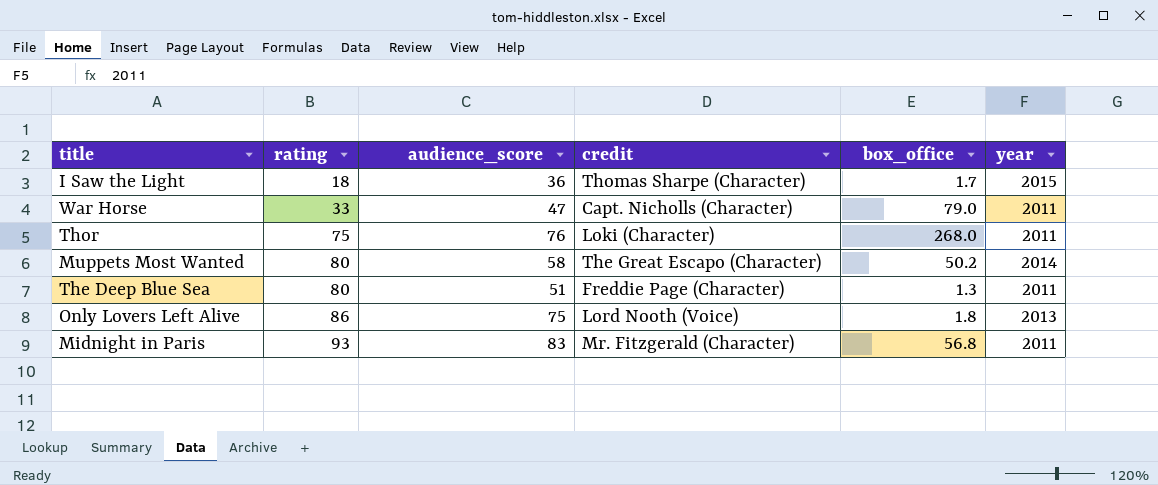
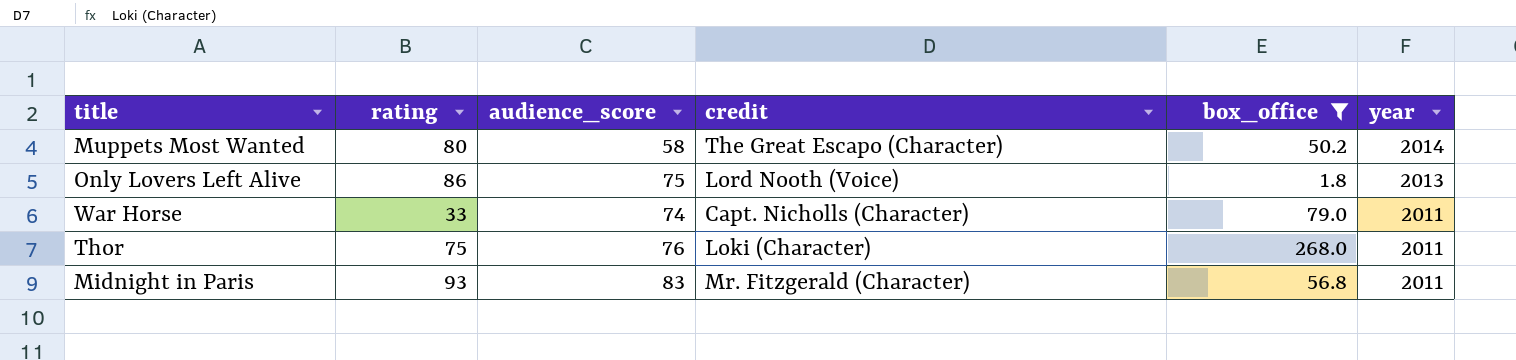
filter: none -> box_office >= 1.8
row order: rating ascending -> year descending
War Horse | audience_score: 47 -> 74

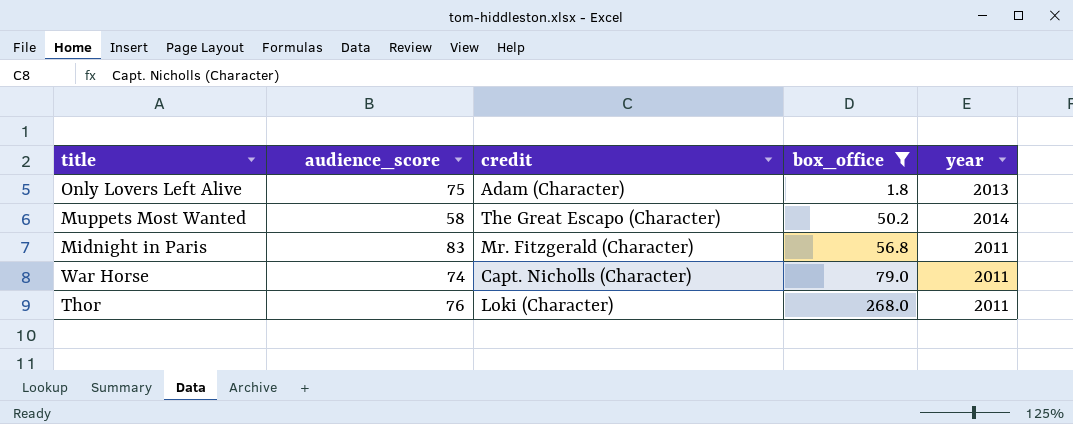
row order: year descending -> box_office ascending
column rating | position: 2 -> none
Only Lovers Left Alive | credit: Lord Nooth (Voice) -> Adam (Character)

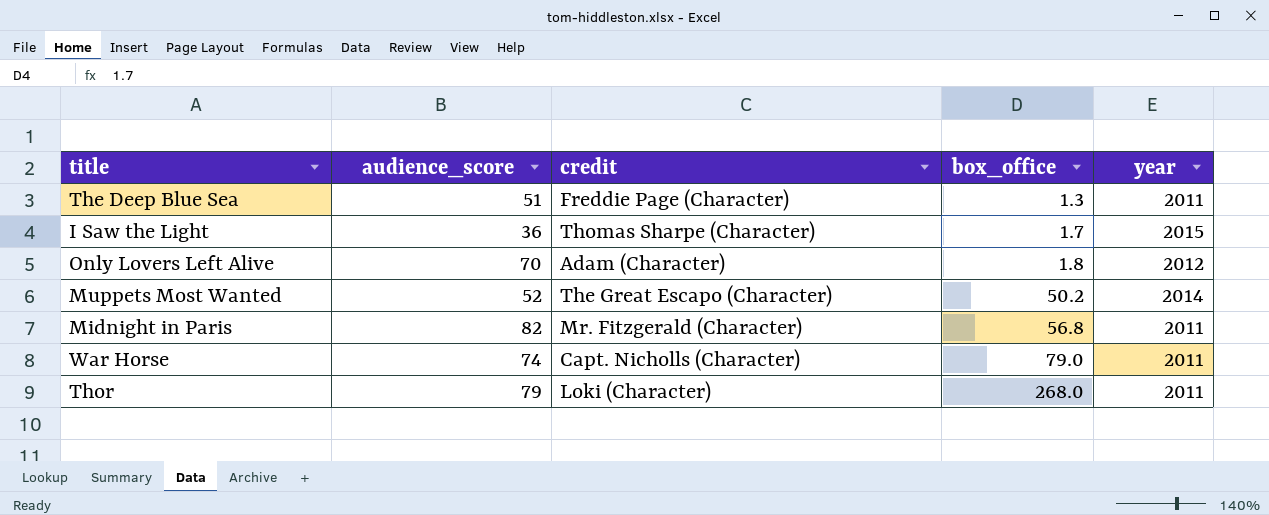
filter: box_office >= 1.8 -> none
Only Lovers Left Alive | audience_score: 75 -> 70
Only Lovers Left Alive | year: 2013 -> 2012
Muppets Most Wanted | audience_score: 58 -> 52
Midnight in Paris | audience_score: 83 -> 82
Thor | audience_score: 76 -> 79

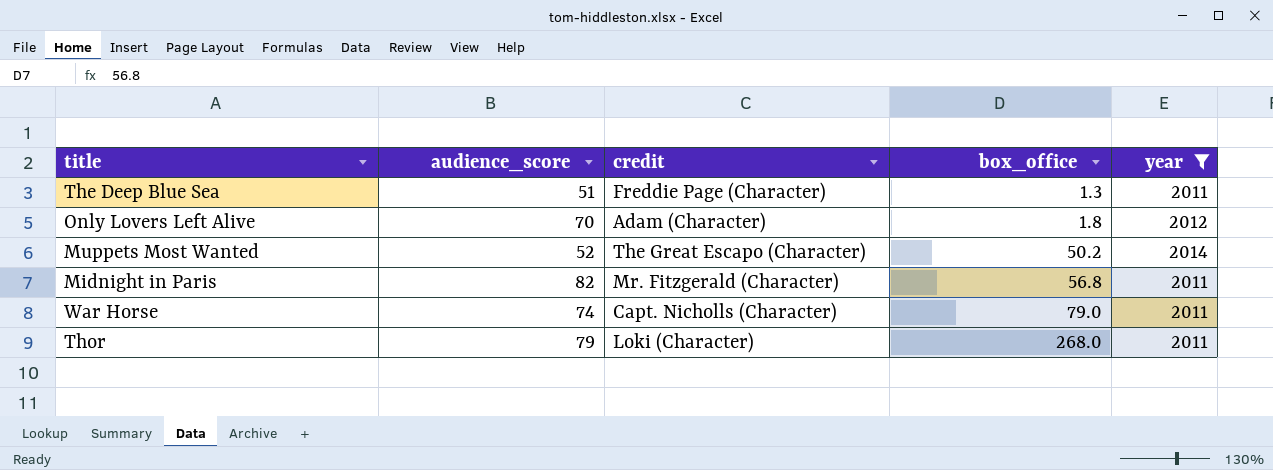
filter: none -> year != 2015

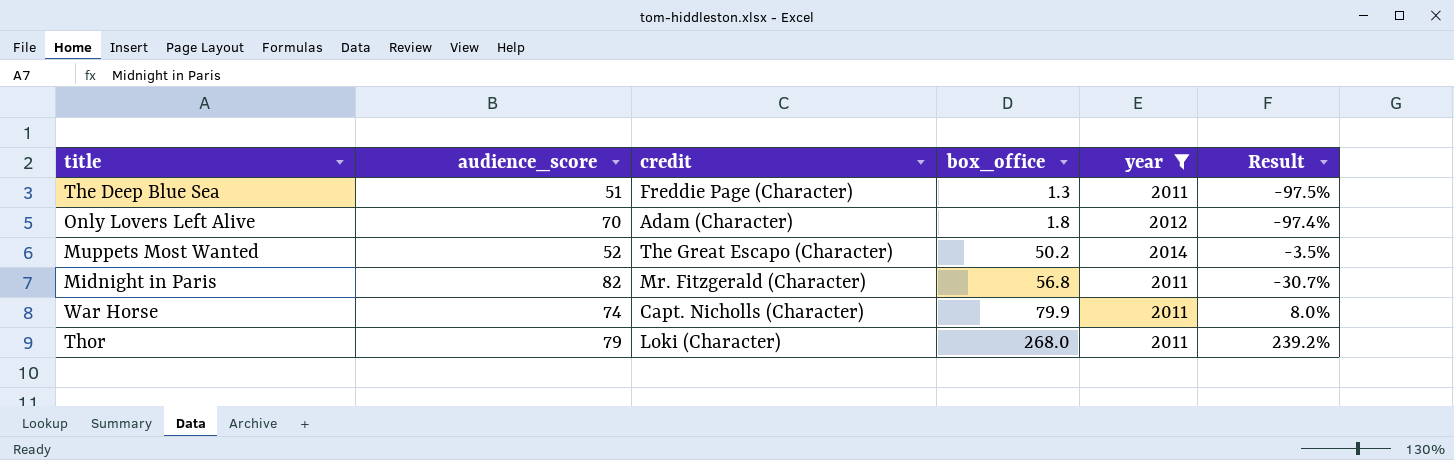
column Result | formula: none -> ([box_office] - [audience_score]) / [audience_score]
War Horse | box_office: 79.0 -> 79.9

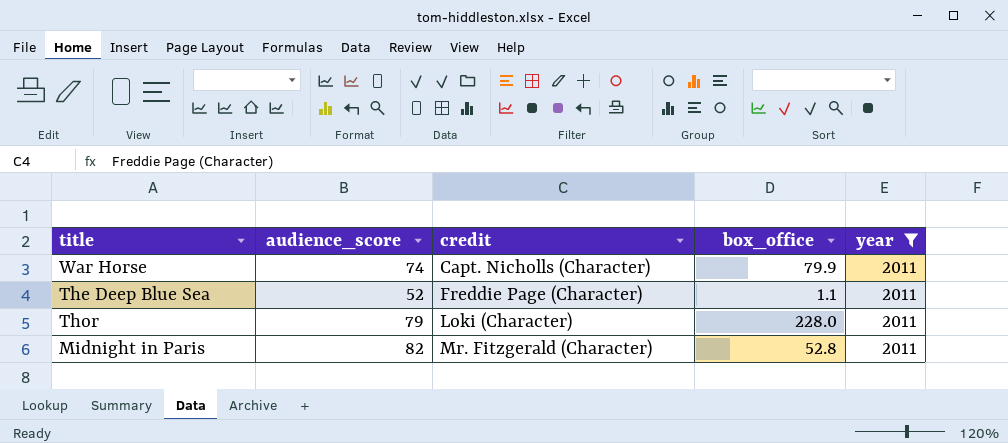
row order: box_office ascending -> credit ascending
column Result | formula: ([box_office] - [audience_score]) / [audience_score] -> none
row Only Lovers Left Alive: 70 | Adam (Character) | 1.8 | 2012 | -97.4% -> none
row Muppets Most Wanted: 52 | The Great Escapo (Character) | 50.2 | 2014 | -3.5% -> none
The Deep Blue Sea | audience_score: 51 -> 52
The Deep Blue Sea | box_office: 1.3 -> 1.1
Thor | box_office: 268.0 -> 228.0
Midnight in Paris | box_office: 56.8 -> 52.8

